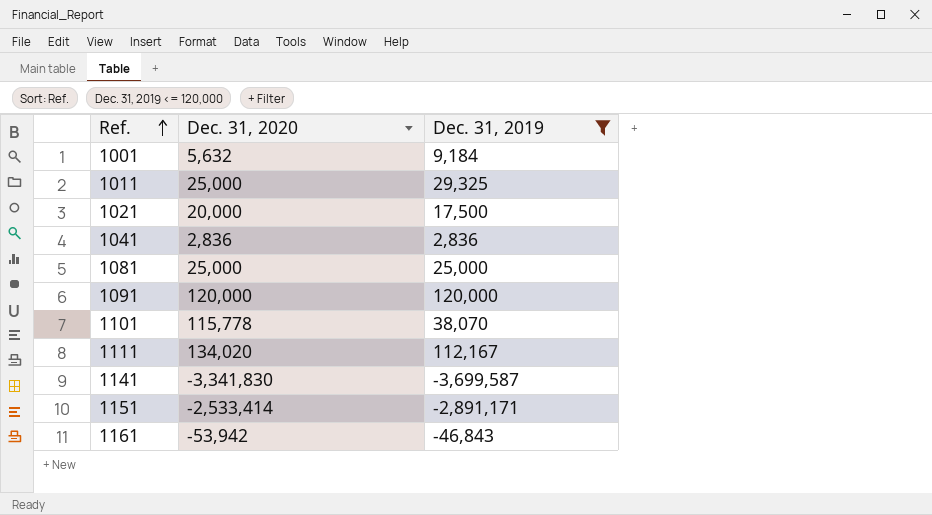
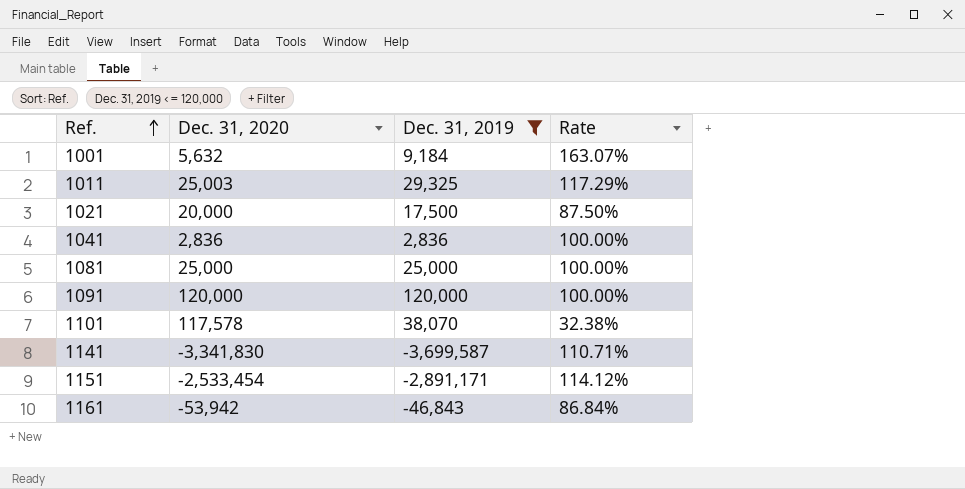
column Rate | formula: none -> [Dec. 31, 2019] / [Dec. 31, 2020]
row 1111: 134,020 | 112,167 -> none
1011 | Dec. 31, 2020: 25,000 -> 25,003
1101 | Dec. 31, 2020: 115,778 -> 117,578
1151 | Dec. 31, 2020: -2,533,414 -> -2,533,454

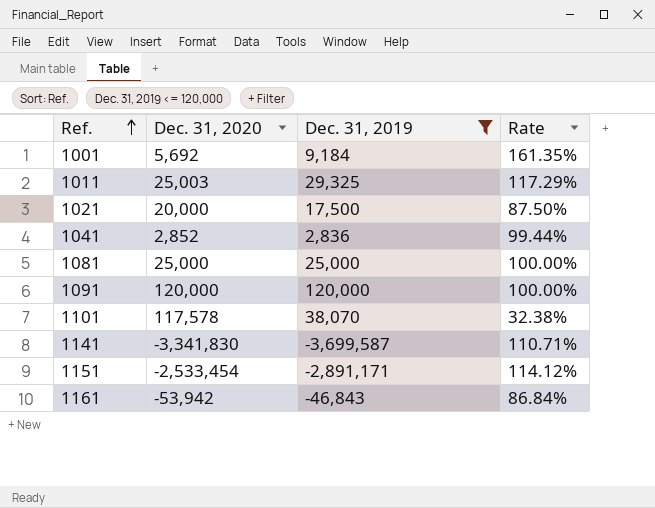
1001 | Dec. 31, 2020: 5,632 -> 5,692
1001 | Rate: 163.07% -> 161.35%
1041 | Dec. 31, 2020: 2,836 -> 2,852
1041 | Rate: 100.00% -> 99.44%

